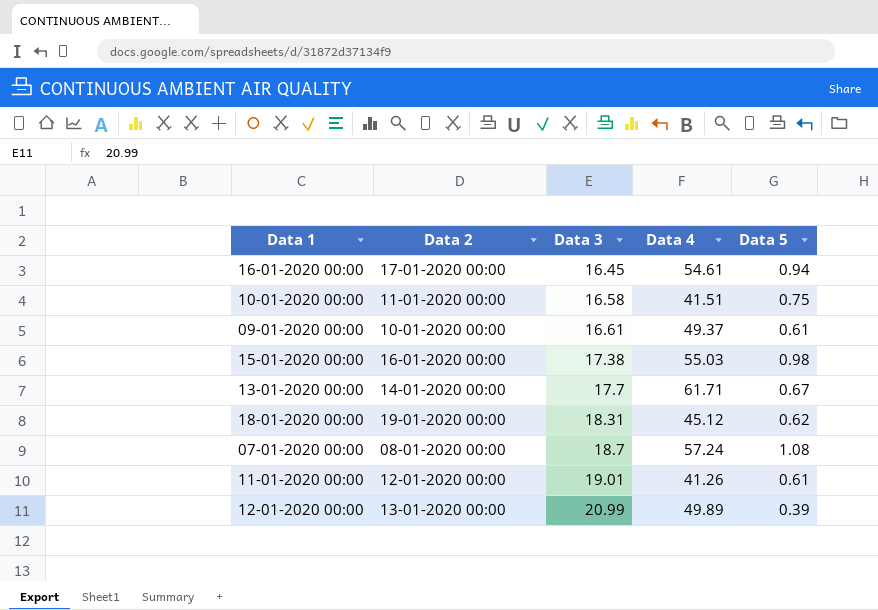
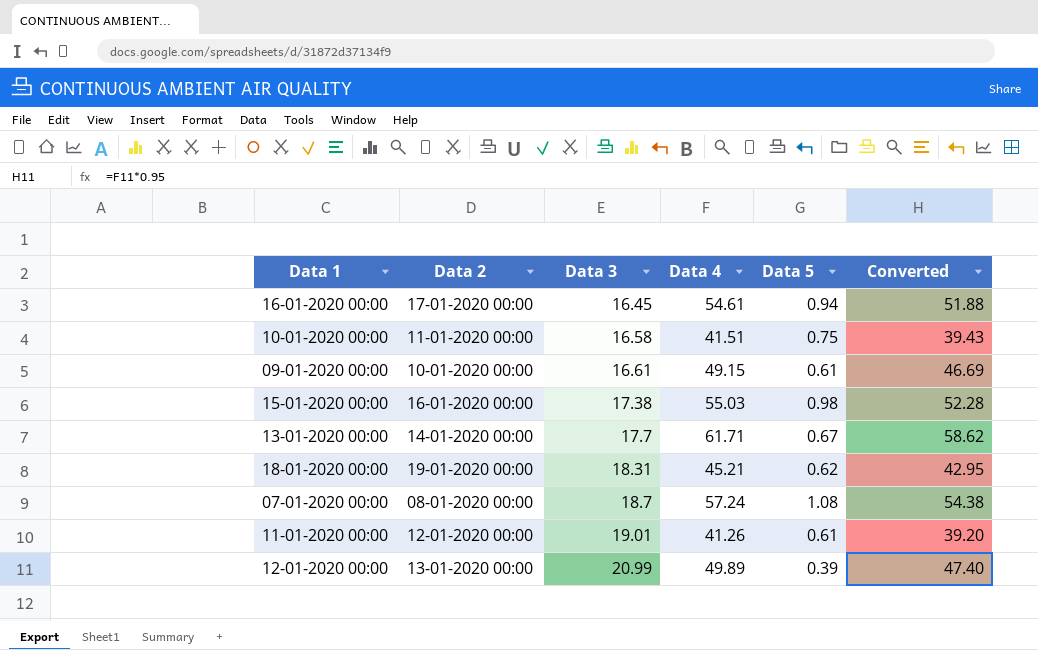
column Converted | formula: none -> [Data 4] * 0.95
09-01-2020 00:00 | Data 4: 49.37 -> 49.15
18-01-2020 00:00 | Data 4: 45.12 -> 45.21

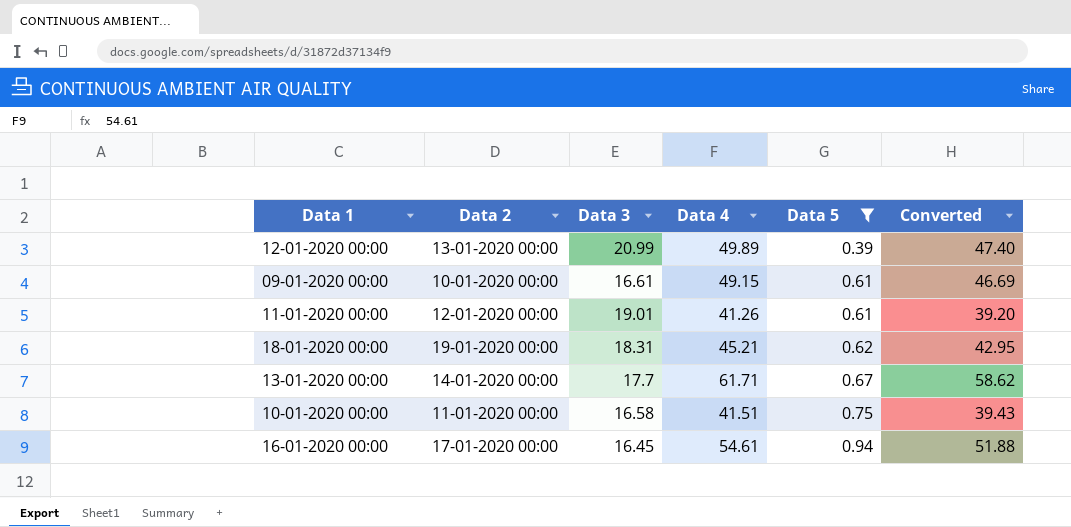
filter: none -> Data 5 <= 0.94
row order: Data 3 ascending -> Data 5 ascending

